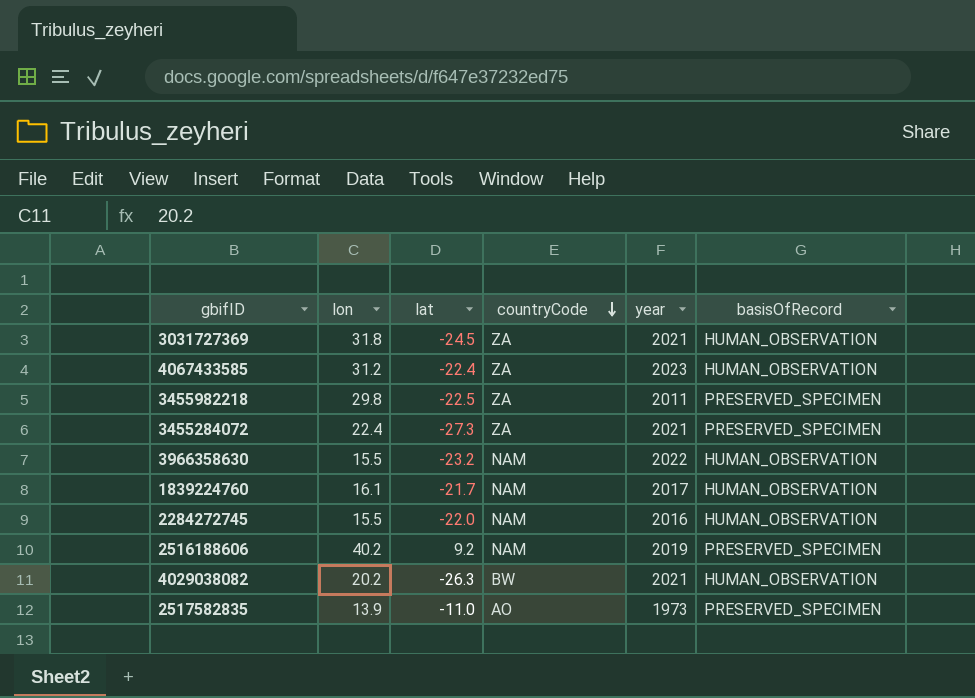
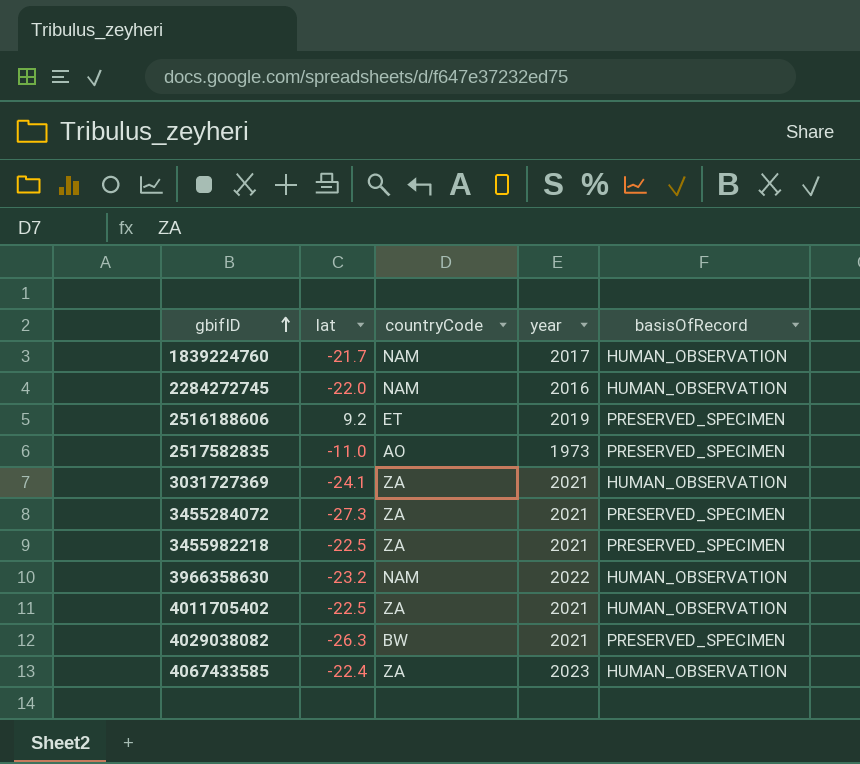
row order: countryCode descending -> gbifID ascending
column lon | position: 2 -> none
2516188606 | countryCode: NAM -> ET
3031727369 | lat: -24.5 -> -24.1
3455982218 | year: 2011 -> 2021
row 4011705402: none -> -22.5 | ZA | 2021 | HUMAN_OBSERVATION
4029038082 | basisOfRecord: HUMAN_OBSERVATION -> PRESERVED_SPECIMEN

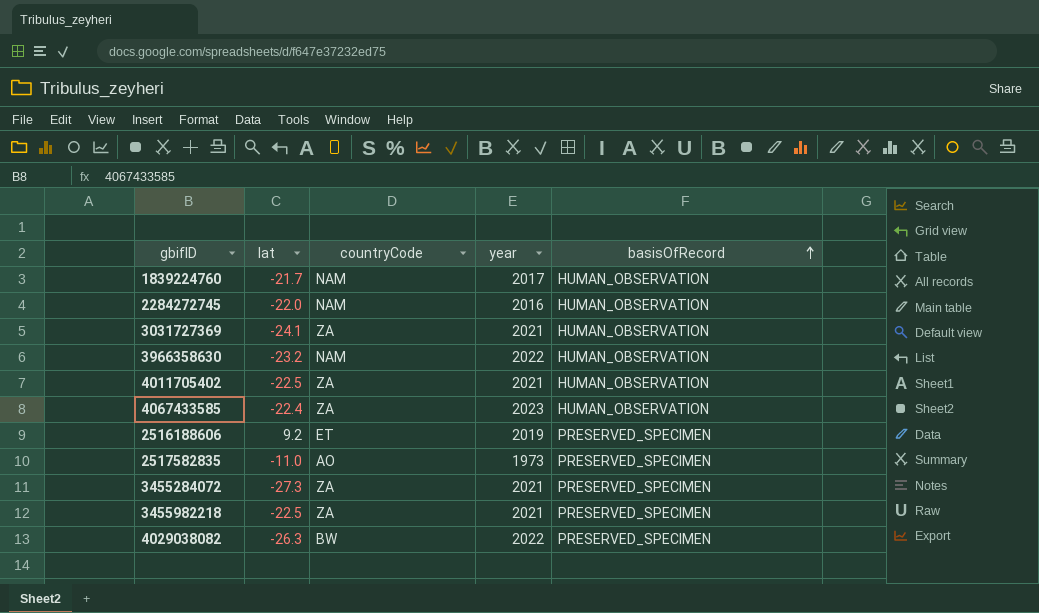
row order: gbifID ascending -> basisOfRecord ascending
4029038082 | year: 2021 -> 2022

